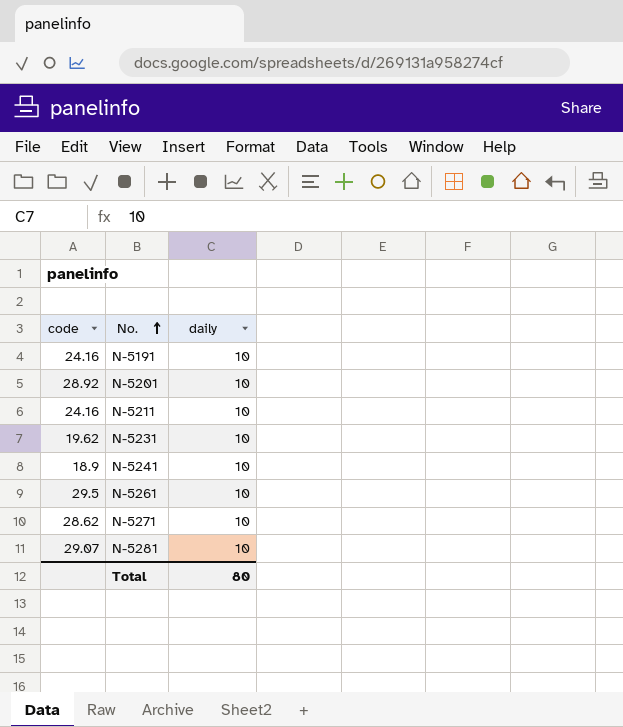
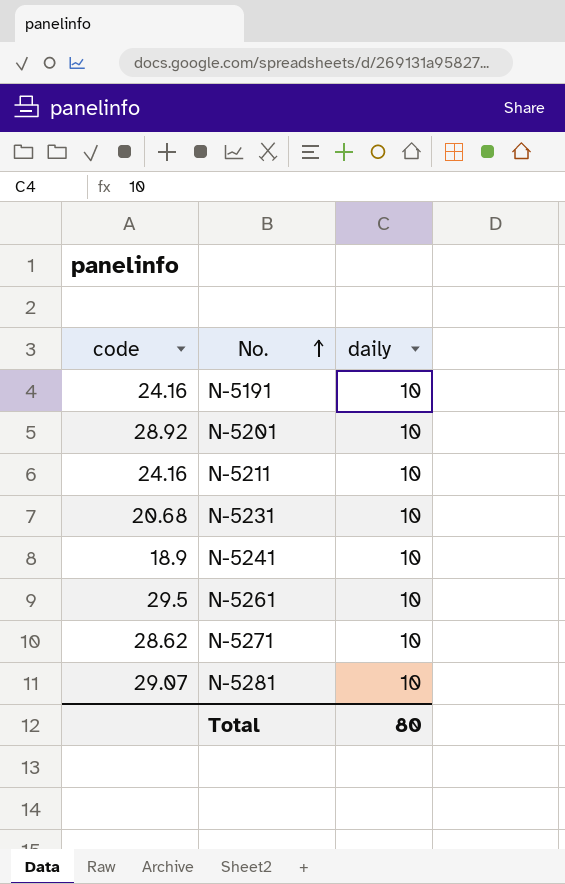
N-5231 | code: 19.62 -> 20.68

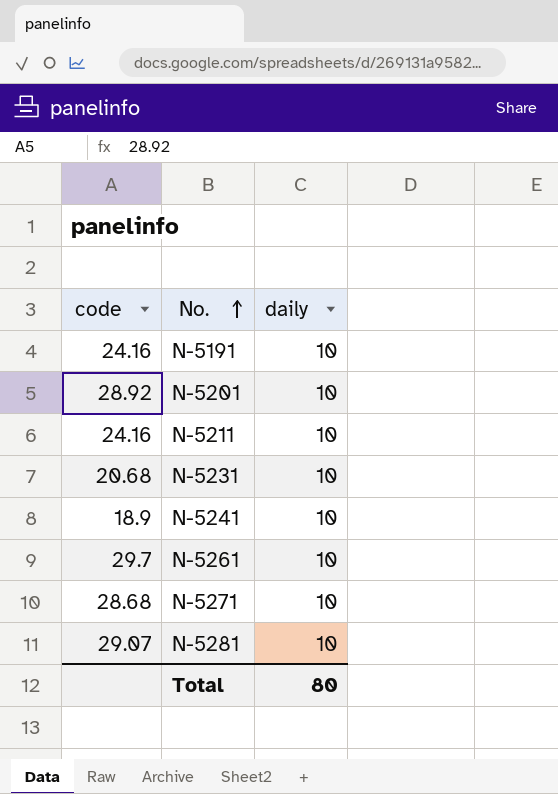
N-5261 | code: 29.5 -> 29.7
N-5271 | code: 28.62 -> 28.68

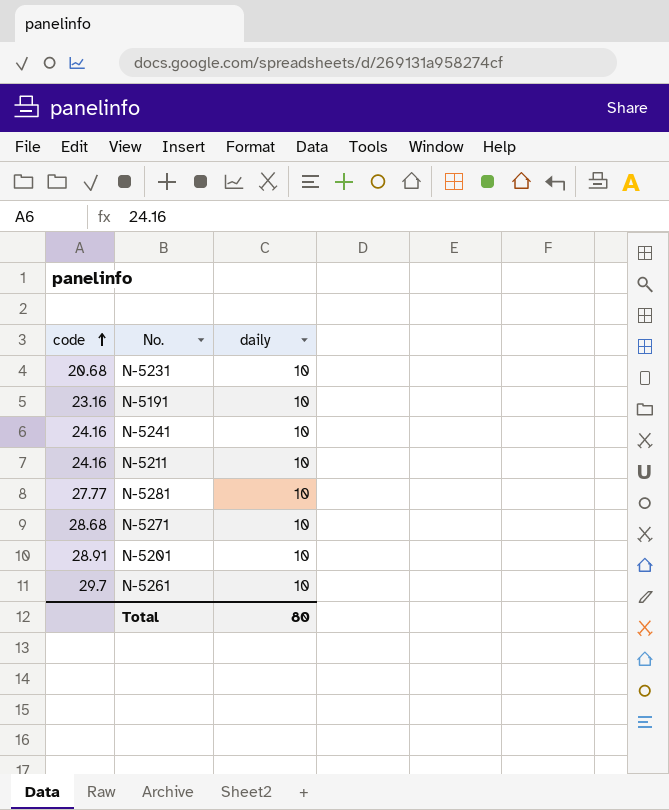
row order: No. ascending -> code ascending
N-5191 | code: 24.16 -> 23.16
N-5241 | code: 18.9 -> 24.16
N-5281 | code: 29.07 -> 27.77
N-5201 | code: 28.92 -> 28.91

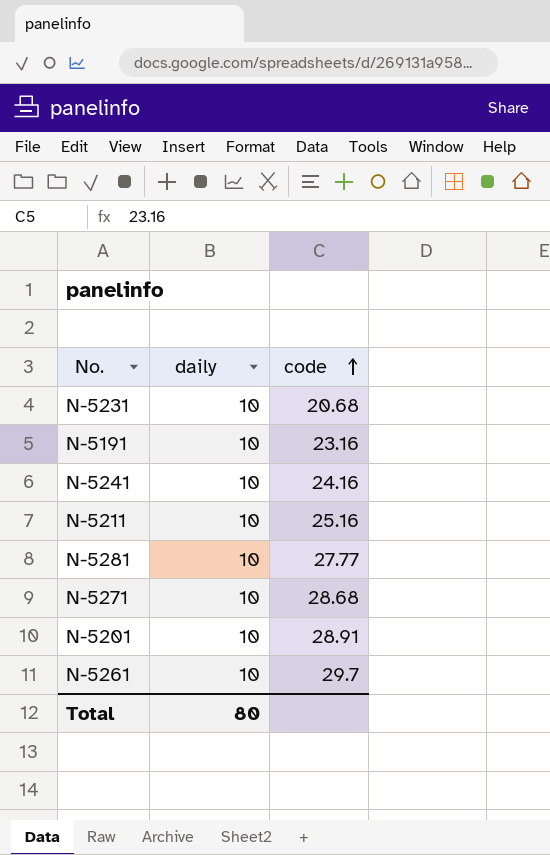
column code | position: 1 -> 3
N-5211 | code: 24.16 -> 25.16

